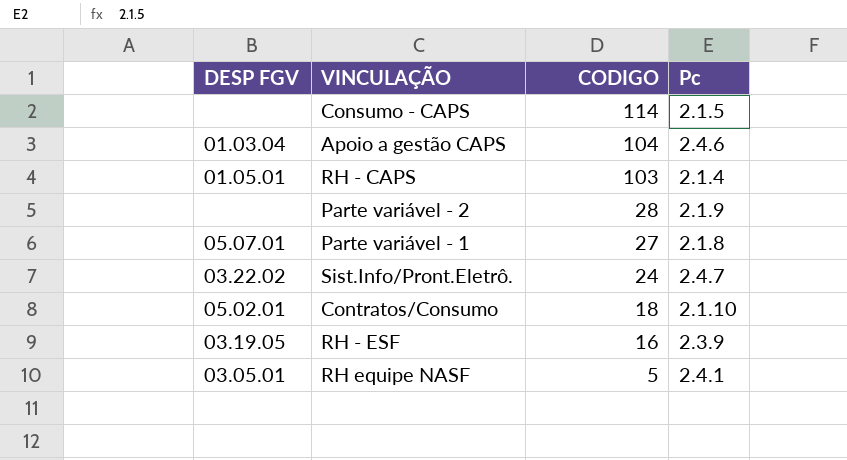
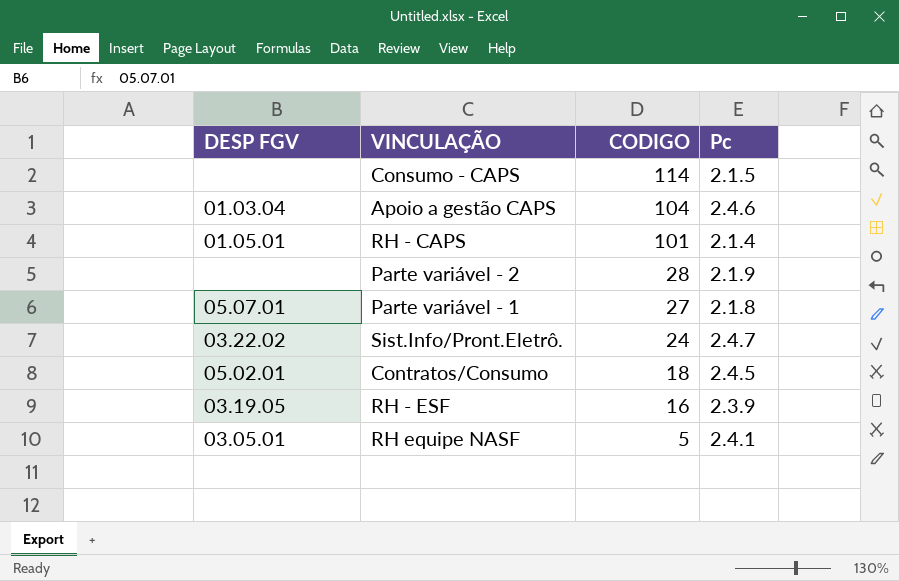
RH - CAPS | CODIGO: 103 -> 101
Contratos/Consumo | Pc: 2.1.10 -> 2.4.5

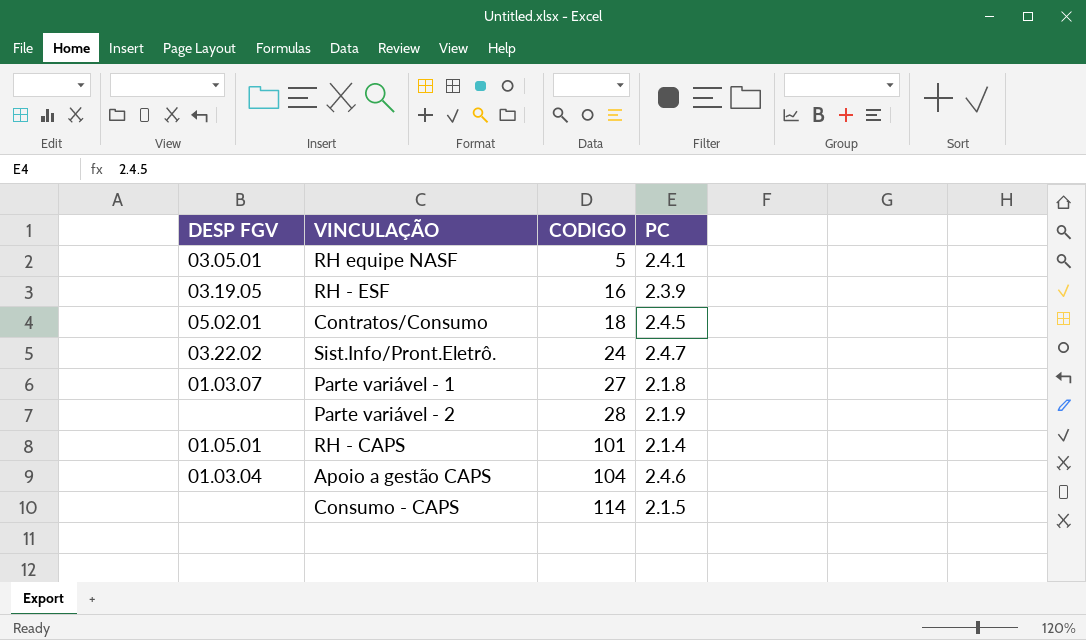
row order: CODIGO descending -> CODIGO ascending
column name: Pc -> PC
Parte variável - 1 | DESP FGV: 05.07.01 -> 01.03.07

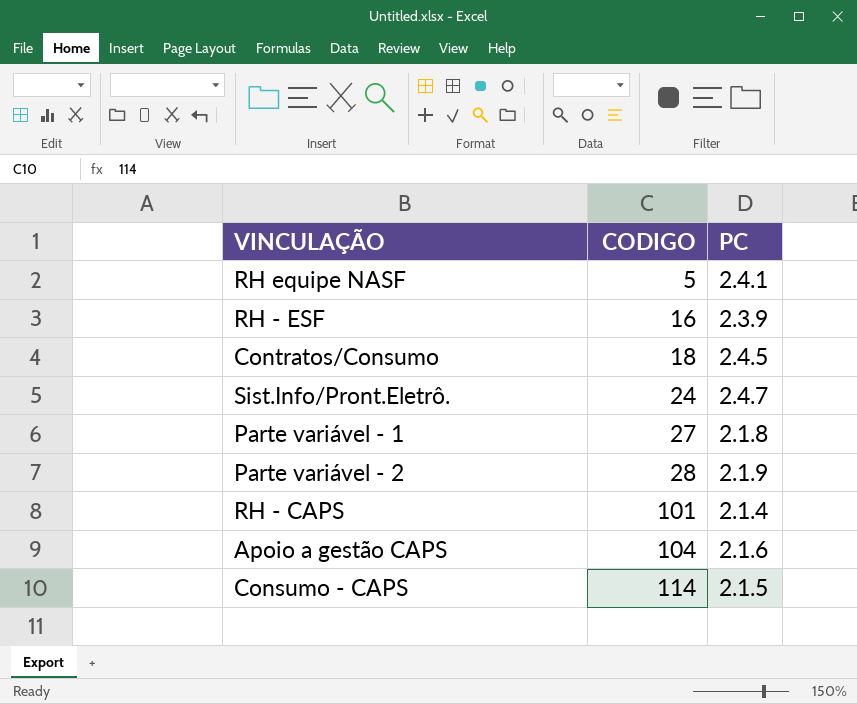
column DESP FGV | position: 1 -> none
Apoio a gestão CAPS | PC: 2.4.6 -> 2.1.6

